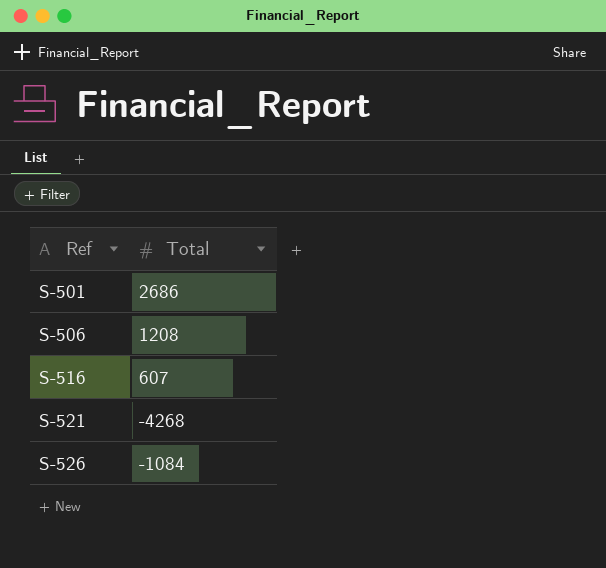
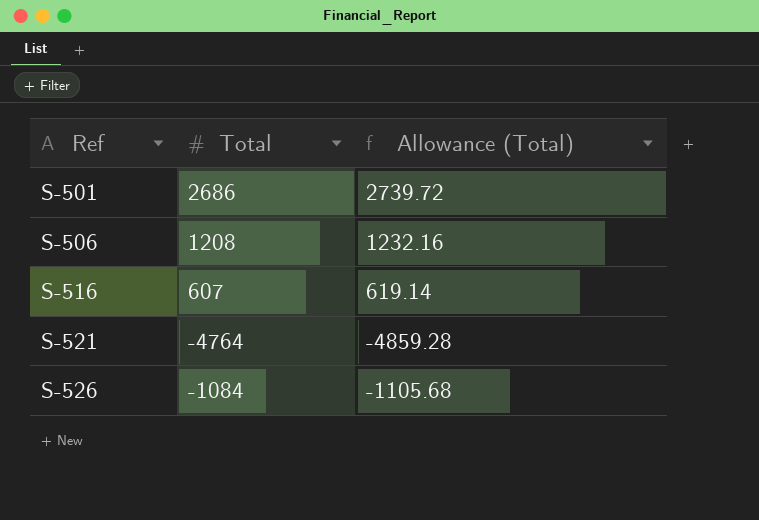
column Allowance (Total) | formula: none -> [Total] * 1.02
S-521 | Total: -4268 -> -4764

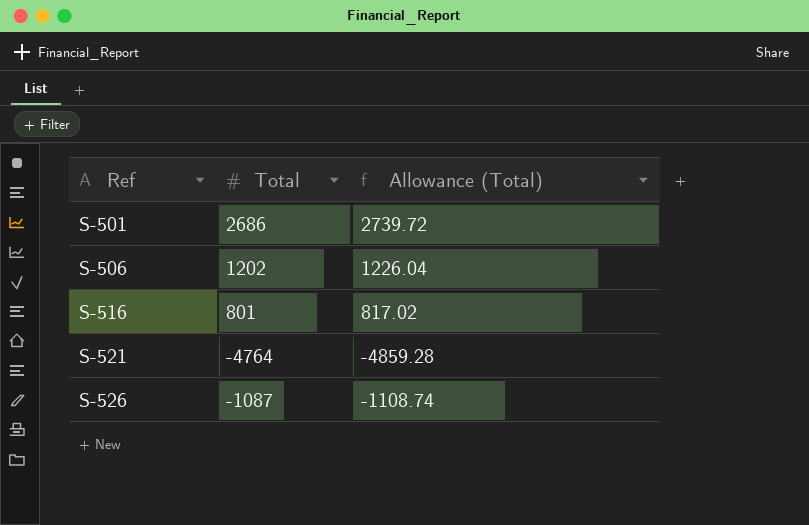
S-506 | Total: 1208 -> 1202
S-506 | Allowance (Total): 1232.16 -> 1226.04
S-516 | Total: 607 -> 801
S-516 | Allowance (Total): 619.14 -> 817.02
S-526 | Total: -1084 -> -1087
S-526 | Allowance (Total): -1105.68 -> -1108.74

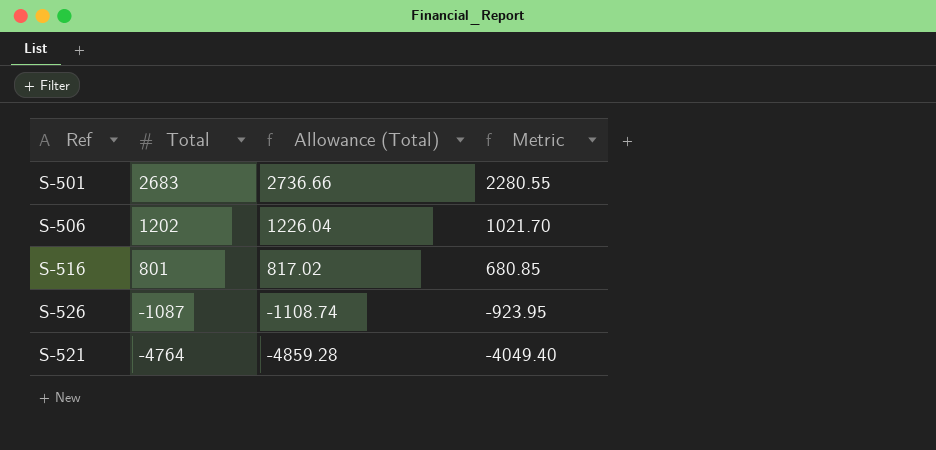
row order: Ref ascending -> Total descending
column Metric | formula: none -> [Total] * 0.85
S-501 | Total: 2686 -> 2683
S-501 | Allowance (Total): 2739.72 -> 2736.66

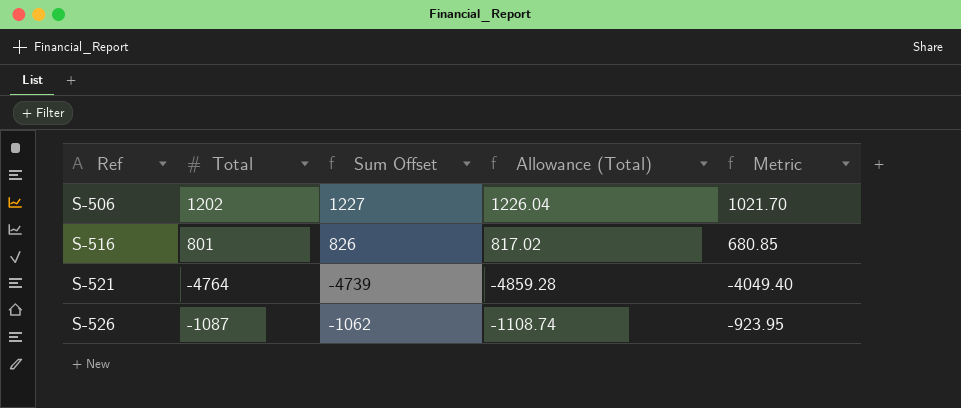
row order: Total descending -> Ref ascending
column Sum Offset | formula: none -> [Total] + 25
row S-501: 2683 | 2736.66 | 2280.55 -> none

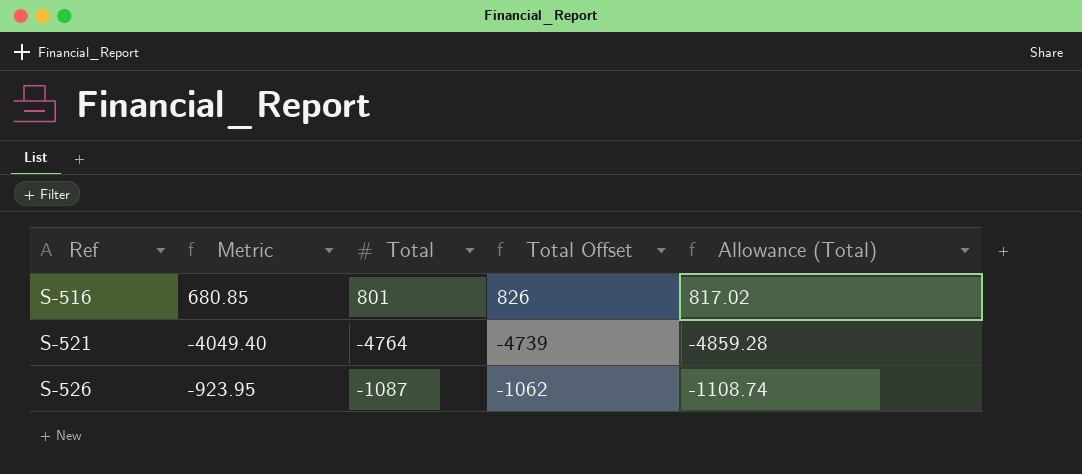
column Metric | position: 5 -> 2
column name: Sum Offset -> Total Offset
row S-506: 1202 | 1227 | 1226.04 | 1021.70 -> none

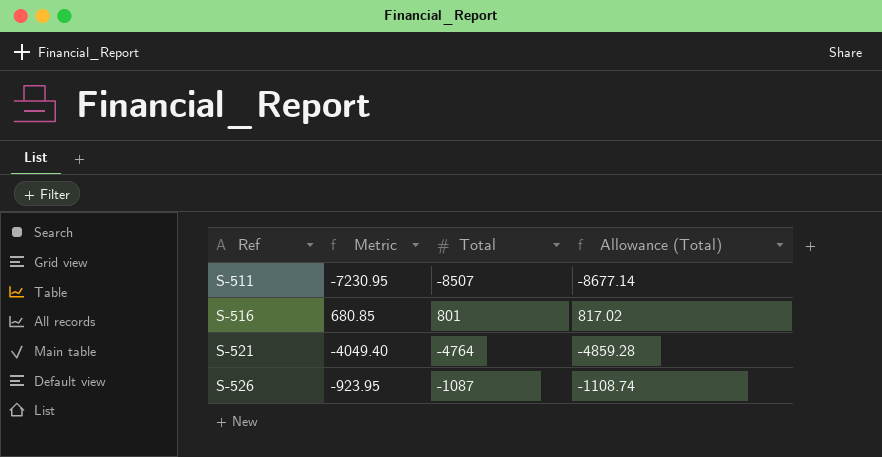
column Total Offset | formula: [Total] + 25 -> none
row S-511: none -> -7230.95 | -8507 | -8677.14

